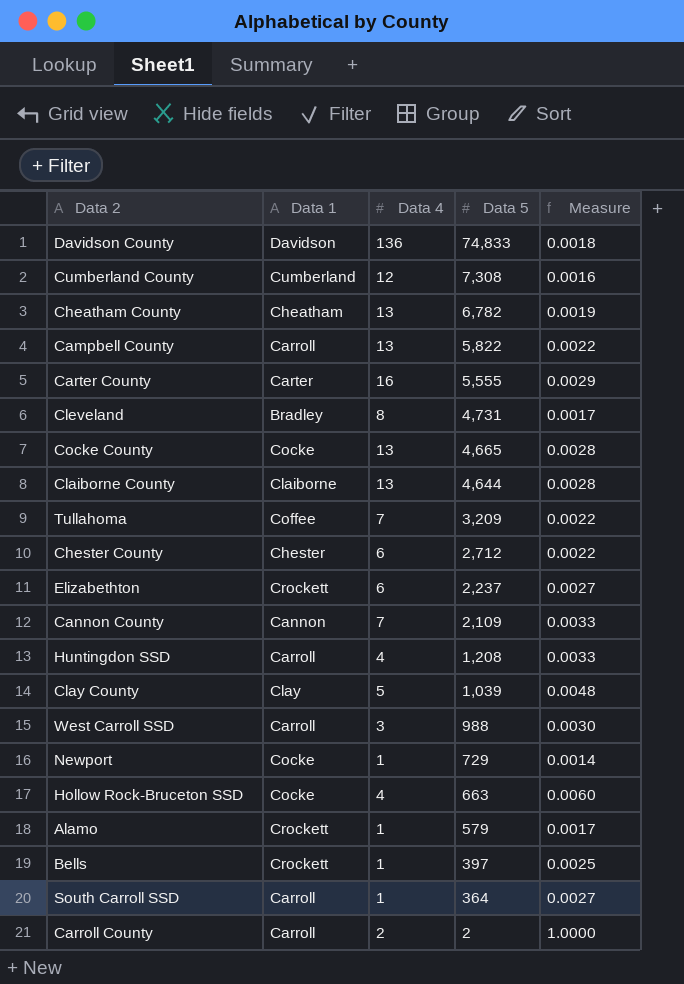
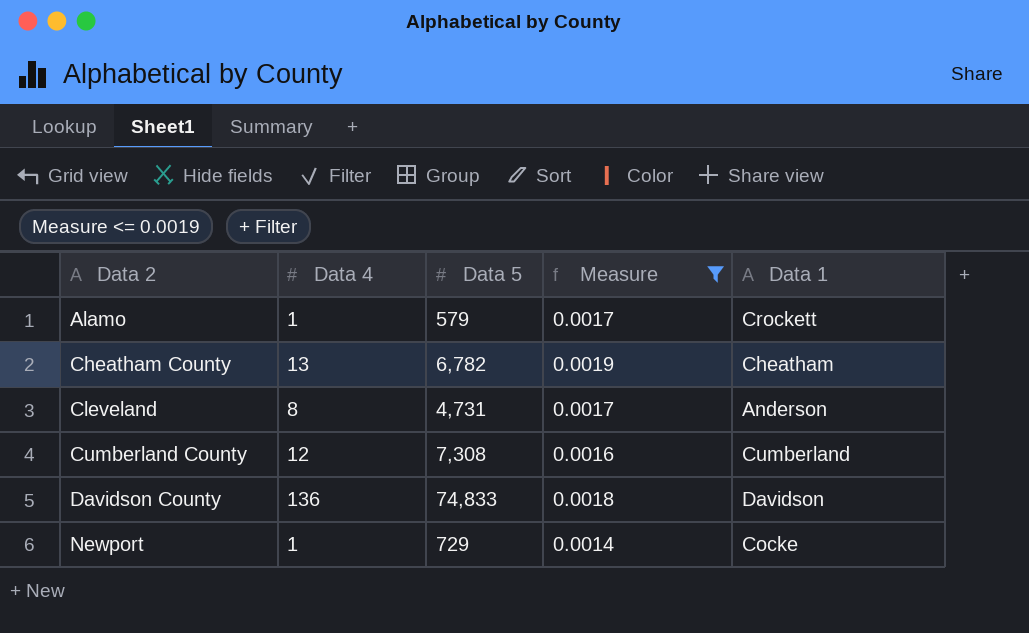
filter: none -> Measure <= 0.0019
row order: Data 5 descending -> Data 2 ascending
column Data 1 | position: 2 -> 5
Cleveland | Data 1: Bradley -> Anderson

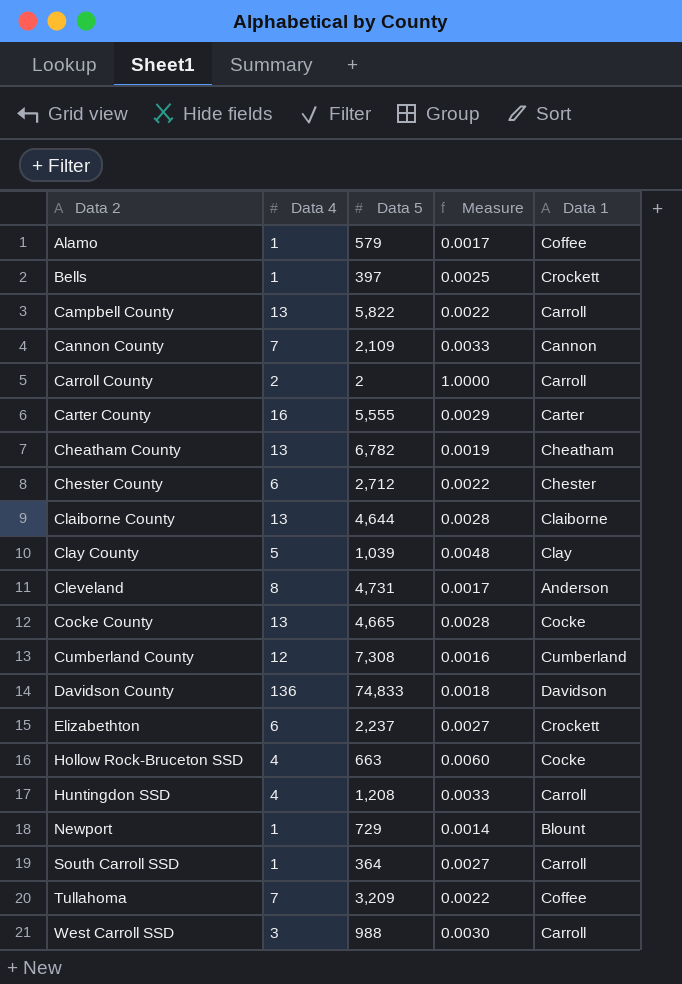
filter: Measure <= 0.0019 -> none
Alamo | Data 1: Crockett -> Coffee
Newport | Data 1: Cocke -> Blount

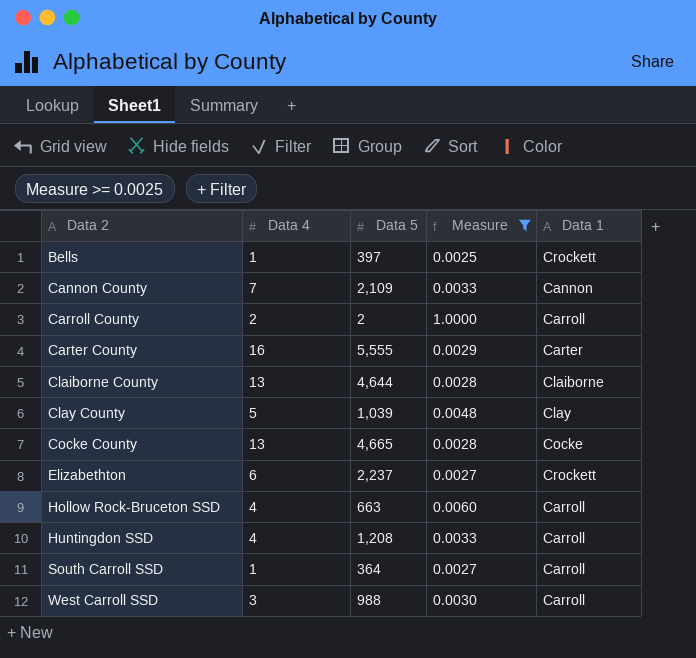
filter: none -> Measure >= 0.0025
Hollow Rock-Bruceton SSD | Data 1: Cocke -> Carroll

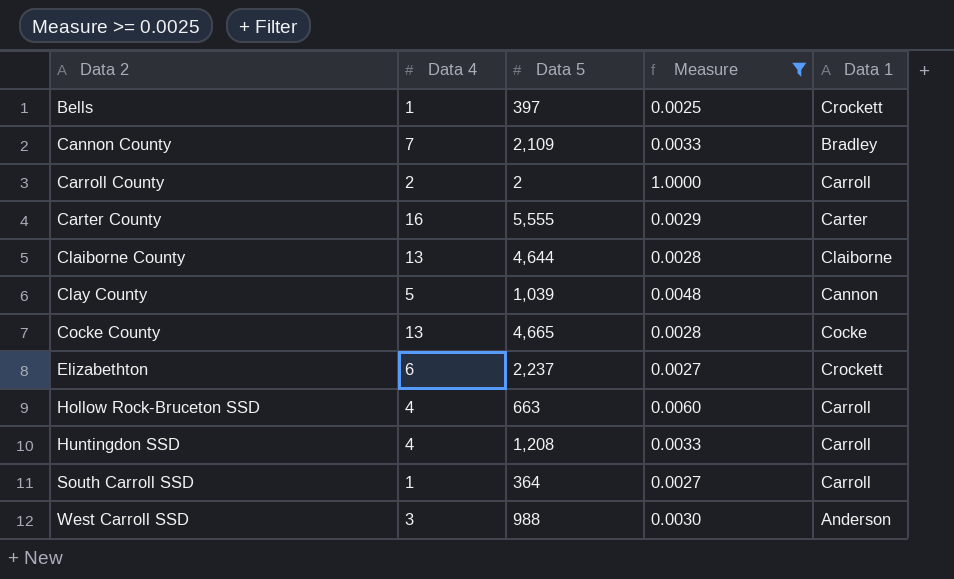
Cannon County | Data 1: Cannon -> Bradley
Clay County | Data 1: Clay -> Cannon
West Carroll SSD | Data 1: Carroll -> Anderson

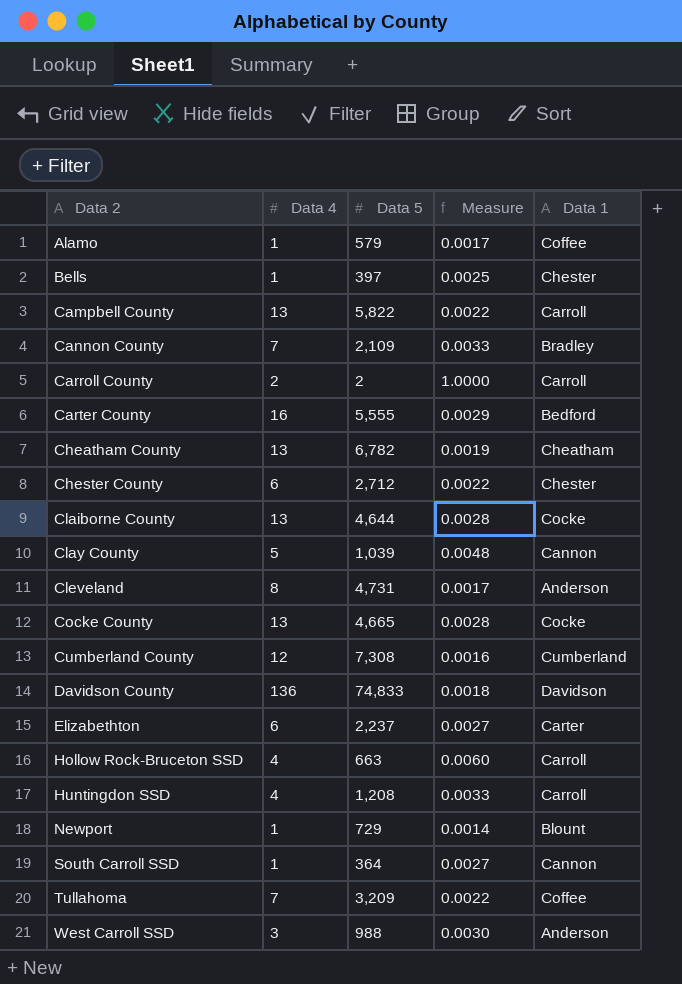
filter: Measure >= 0.0025 -> none
Bells | Data 1: Crockett -> Chester
Carter County | Data 1: Carter -> Bedford
Claiborne County | Data 1: Claiborne -> Cocke
Elizabethton | Data 1: Crockett -> Carter
South Carroll SSD | Data 1: Carroll -> Cannon

